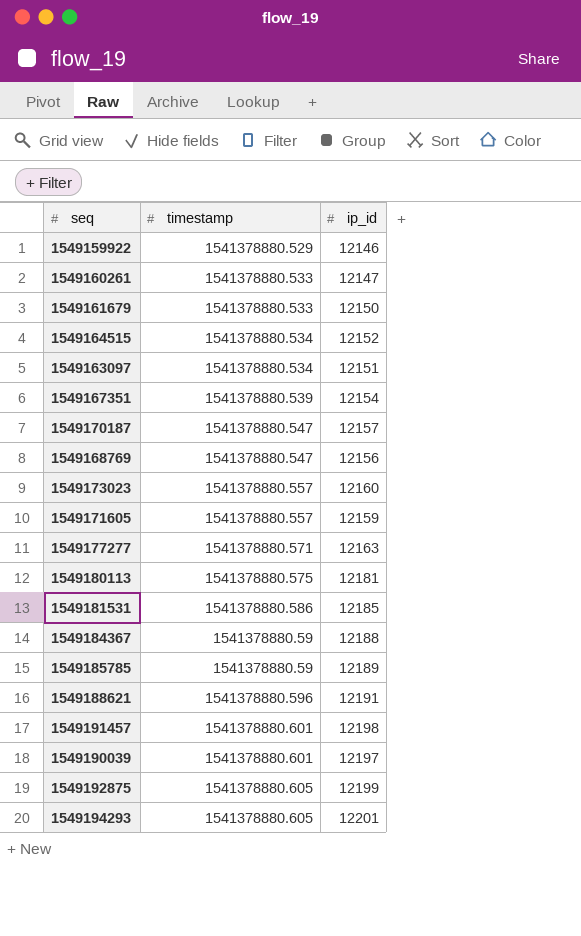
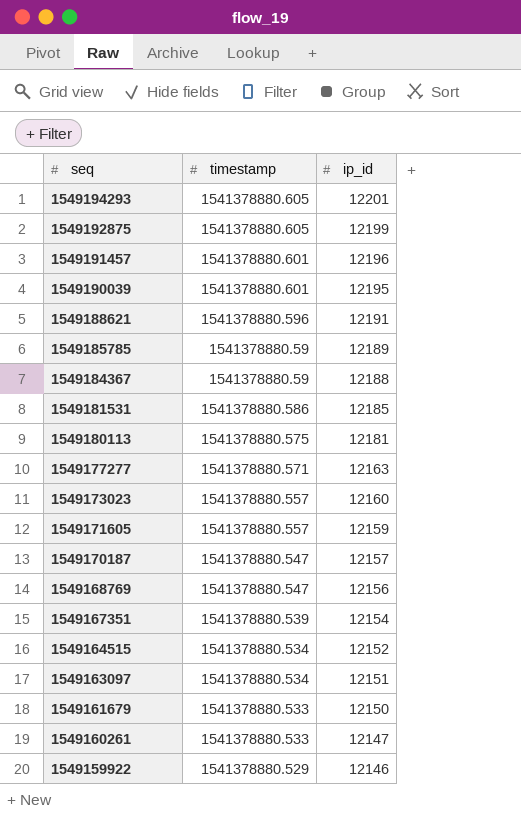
row order: timestamp ascending -> seq descending
1549191457 | ip_id: 12198 -> 12196
1549190039 | ip_id: 12197 -> 12195

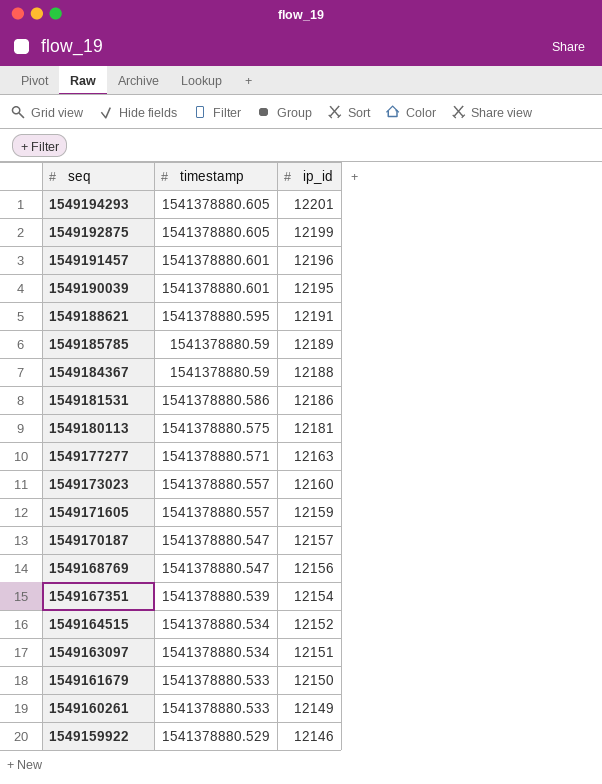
1549188621 | timestamp: 1541378880.596 -> 1541378880.595
1549181531 | ip_id: 12185 -> 12186
1549160261 | ip_id: 12147 -> 12149

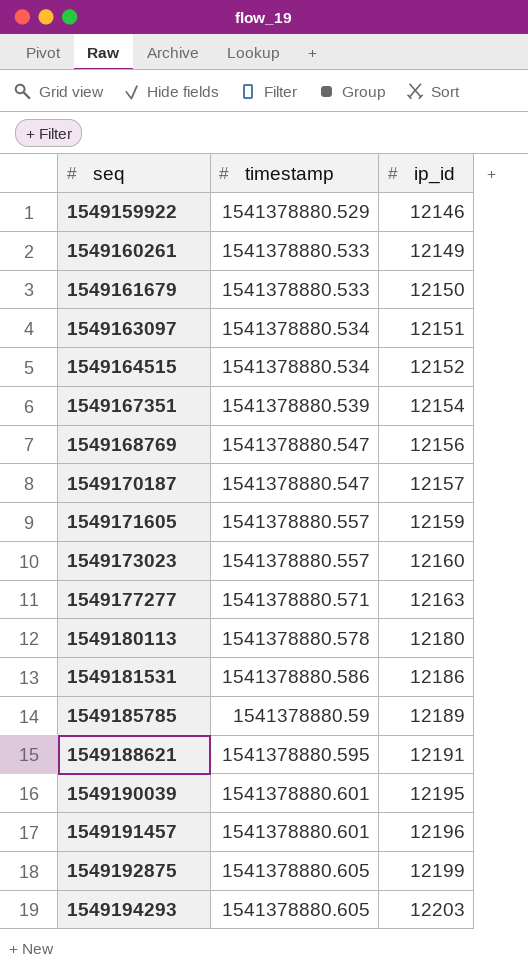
row order: seq descending -> seq ascending
row 1549184367: 1541378880.59 | 12188 -> none
1549180113 | timestamp: 1541378880.575 -> 1541378880.578
1549180113 | ip_id: 12181 -> 12180
1549194293 | ip_id: 12201 -> 12203

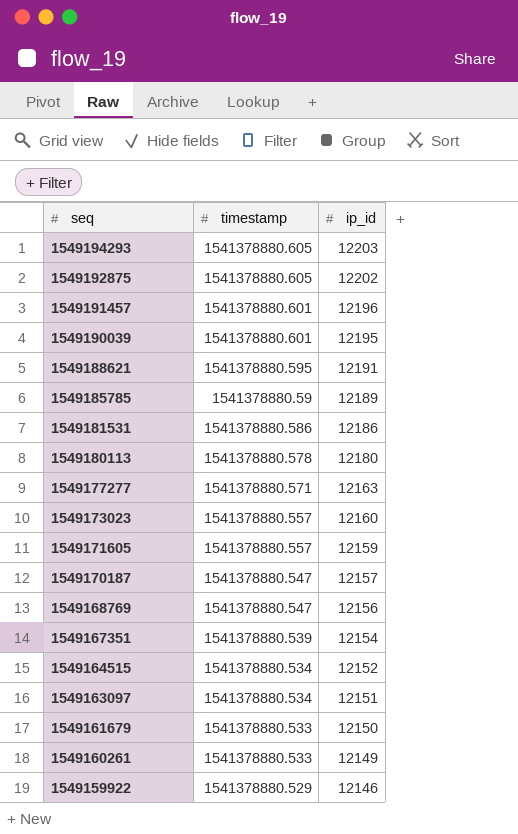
row order: seq ascending -> seq descending
1549192875 | ip_id: 12199 -> 12202

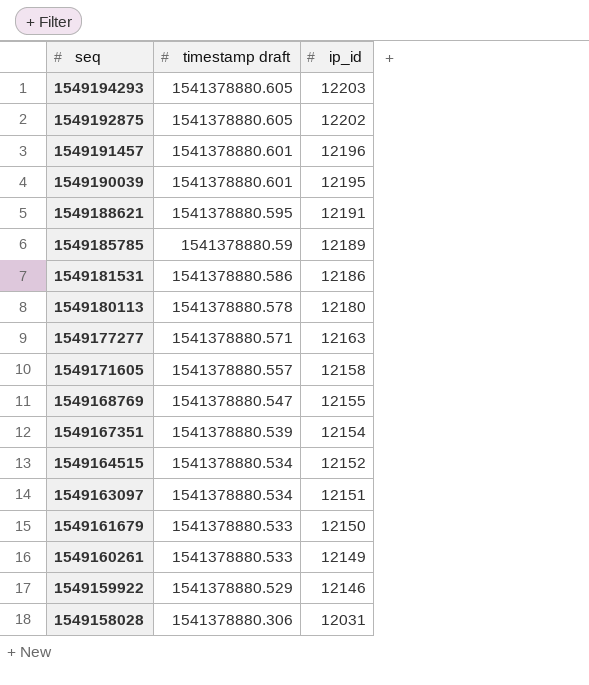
column name: timestamp -> timestamp draft
row 1549173023: 1541378880.557 | 12160 -> none
row 1549170187: 1541378880.547 | 12157 -> none
1549171605 | ip_id: 12159 -> 12158
1549168769 | ip_id: 12156 -> 12155
row 1549158028: none -> 1541378880.306 | 12031

